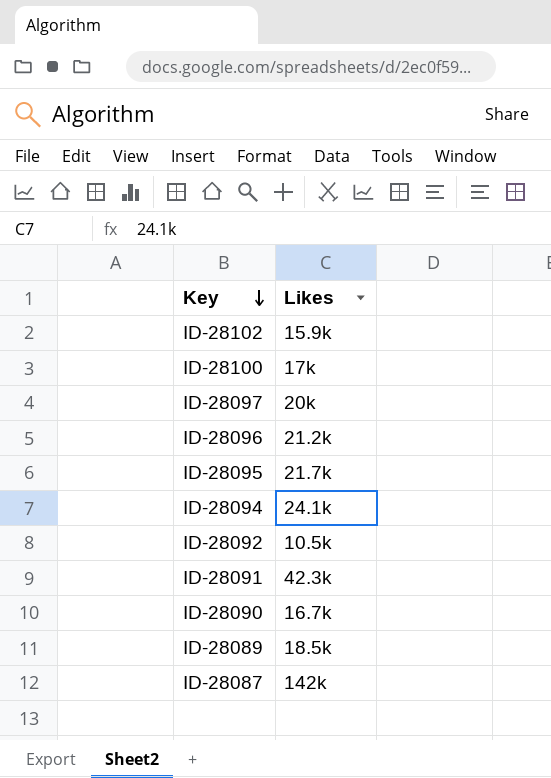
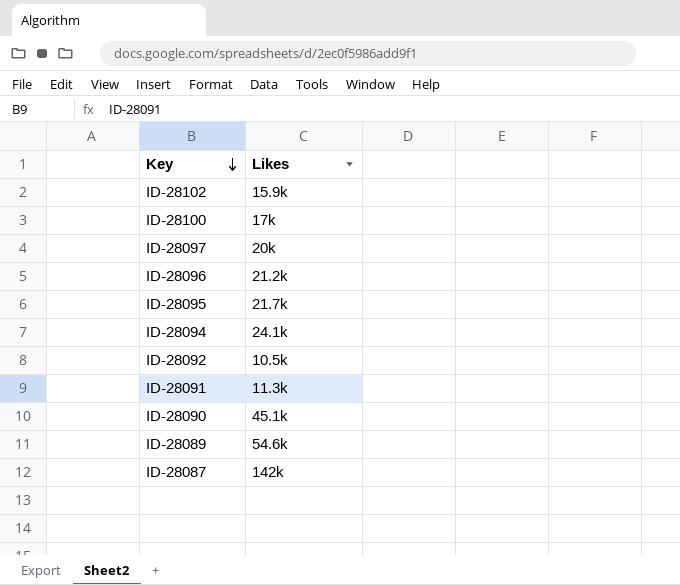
ID-28091 | Likes: 42.3k -> 11.3k
ID-28090 | Likes: 16.7k -> 45.1k
ID-28089 | Likes: 18.5k -> 54.6k

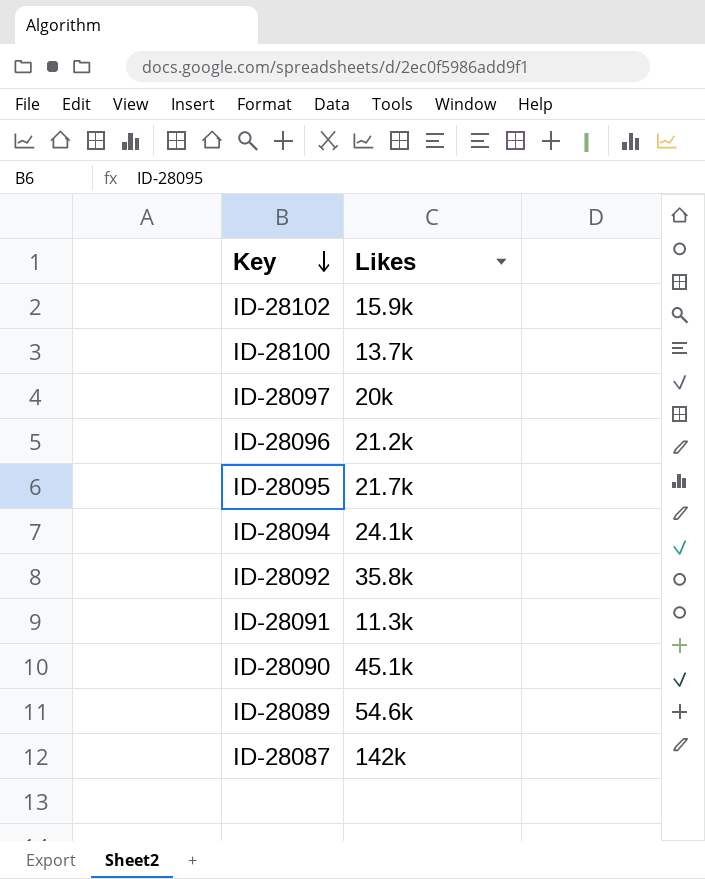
ID-28100 | Likes: 17k -> 13.7k
ID-28092 | Likes: 10.5k -> 35.8k

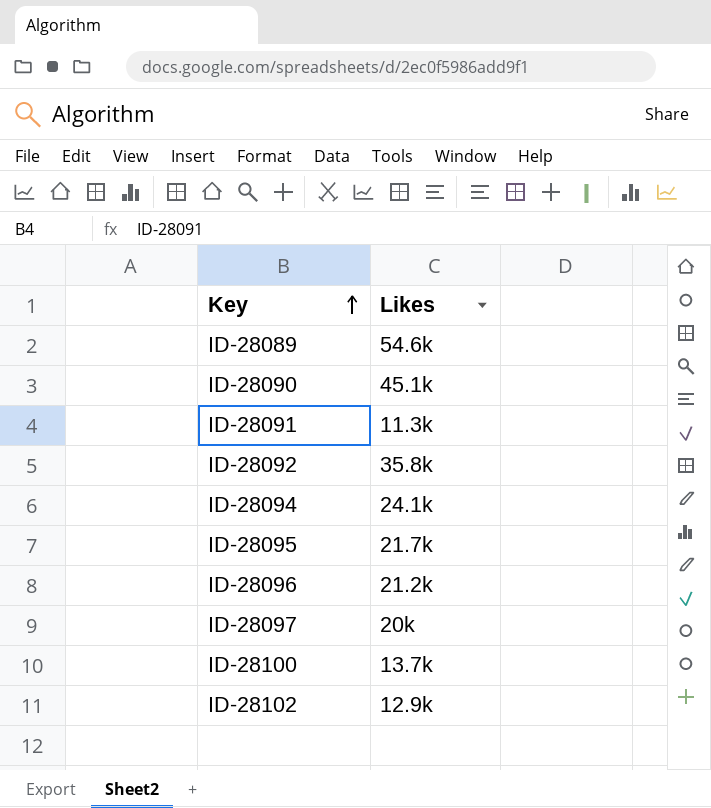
row order: Key descending -> Key ascending
row ID-28087: 142k -> none
ID-28102 | Likes: 15.9k -> 12.9k

